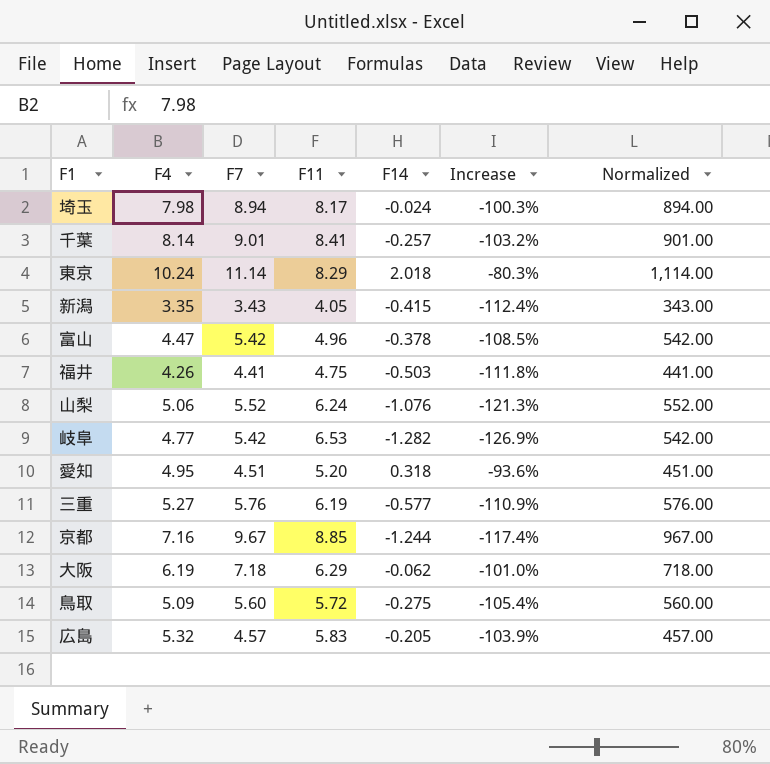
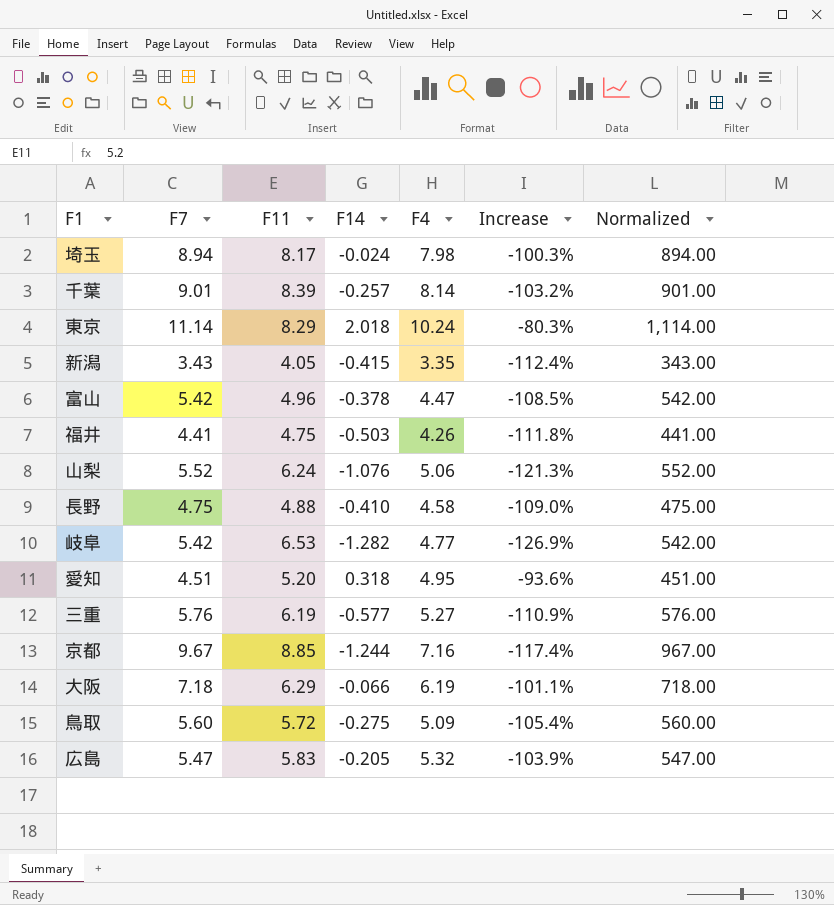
column F4 | position: 2 -> 5
千葉 | F11: 8.41 -> 8.39
row 長野: none -> 4.75 | 4.88 | -0.410 | 4.58 | -109.0% | 475.00
大阪 | F14: -0.062 -> -0.066
大阪 | Increase: -101.0% -> -101.1%
広島 | F7: 4.57 -> 5.47
広島 | Normalized: 457.00 -> 547.00

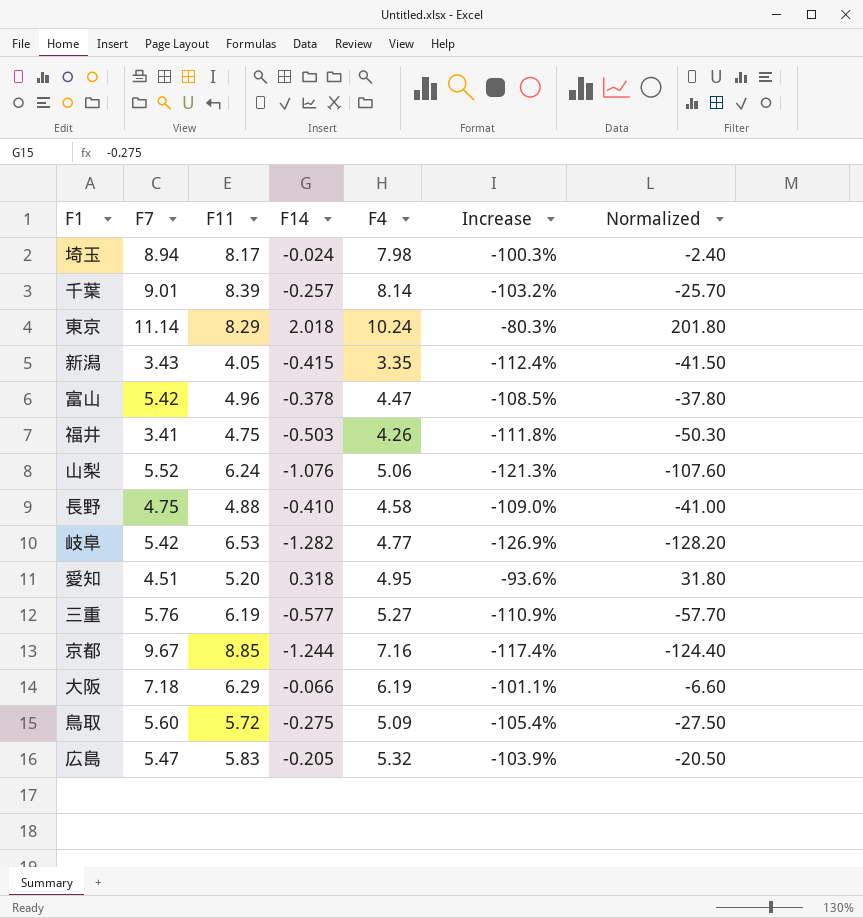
column Normalized | formula: [F7] * 100 -> [F14] * 100
福井 | F7: 4.41 -> 3.41

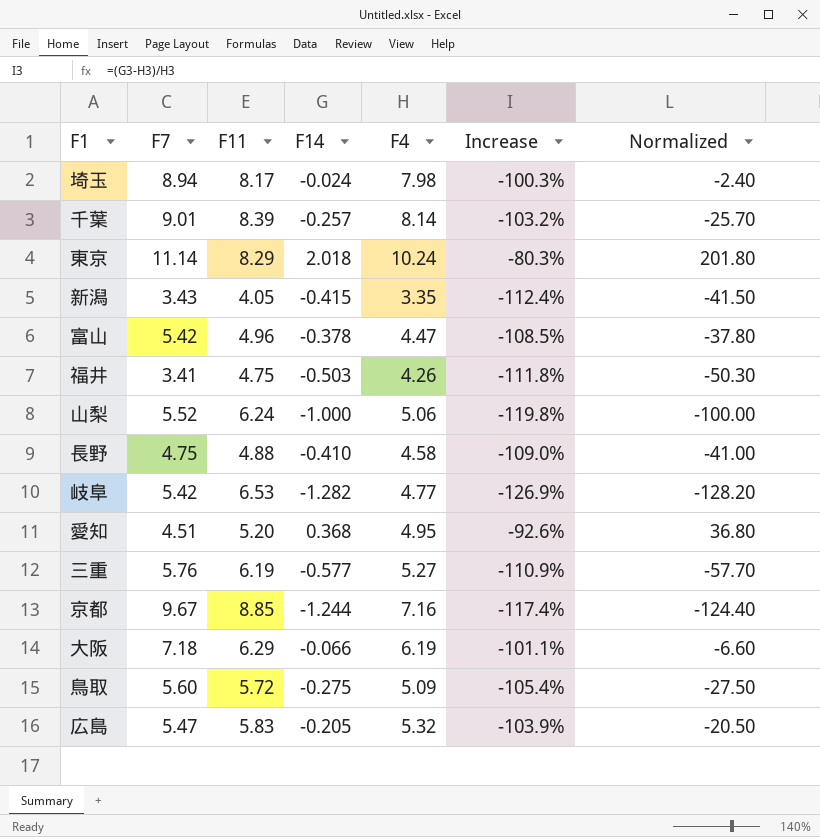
山梨 | F14: -1.076 -> -1.000
山梨 | Increase: -121.3% -> -119.8%
山梨 | Normalized: -107.60 -> -100.00
愛知 | F14: 0.318 -> 0.368
愛知 | Increase: -93.6% -> -92.6%
愛知 | Normalized: 31.80 -> 36.80

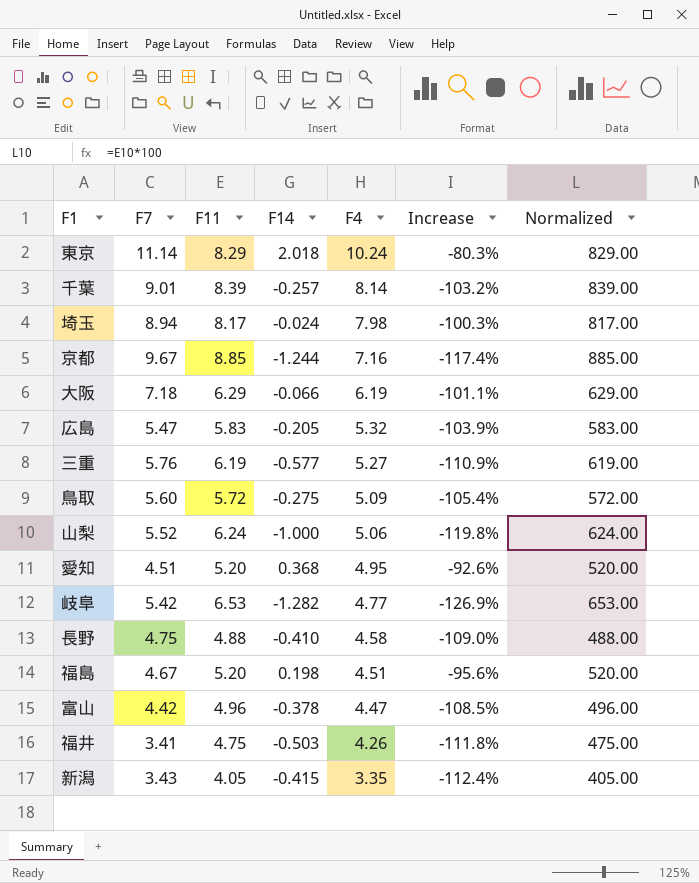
row order: none -> F4 descending
column Normalized | formula: [F14] * 100 -> [F11] * 100
row 福島: none -> 4.67 | 5.20 | 0.198 | 4.51 | -95.6% | 520.00
富山 | F7: 5.42 -> 4.42

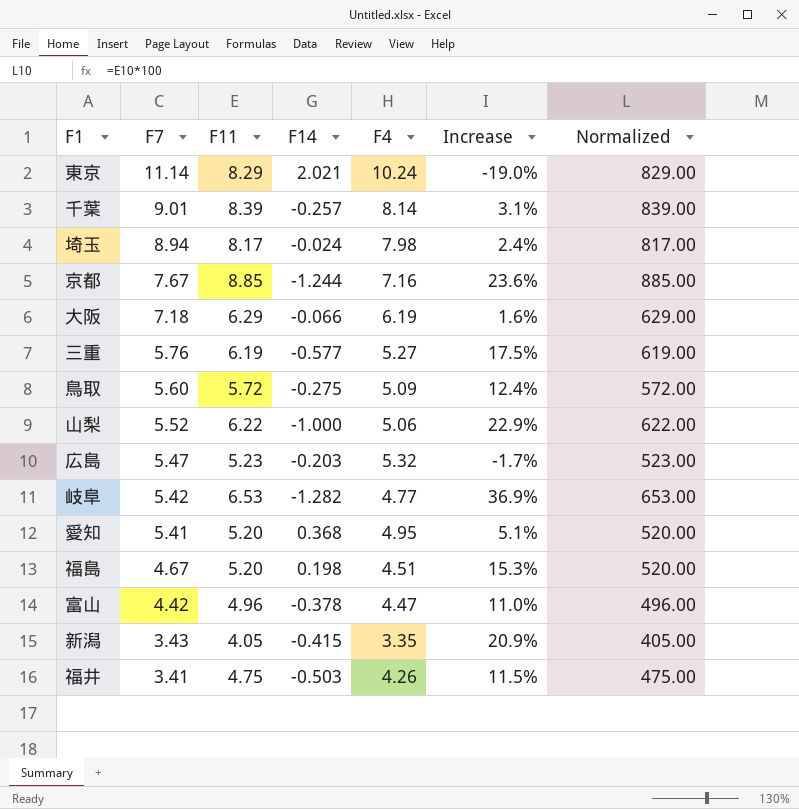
row order: F4 descending -> F7 descending
column Increase | formula: ([F14] - [F4]) / [F4] -> ([F11] - [F4]) / [F4]
row 長野: 4.75 | 4.88 | -0.410 | 4.58 | -109.0% | 488.00 -> none
東京 | F14: 2.018 -> 2.021
京都 | F7: 9.67 -> 7.67
山梨 | F11: 6.24 -> 6.22
山梨 | Normalized: 624.00 -> 622.00
広島 | F11: 5.83 -> 5.23
広島 | F14: -0.205 -> -0.203
広島 | Normalized: 583.00 -> 523.00
愛知 | F7: 4.51 -> 5.41

